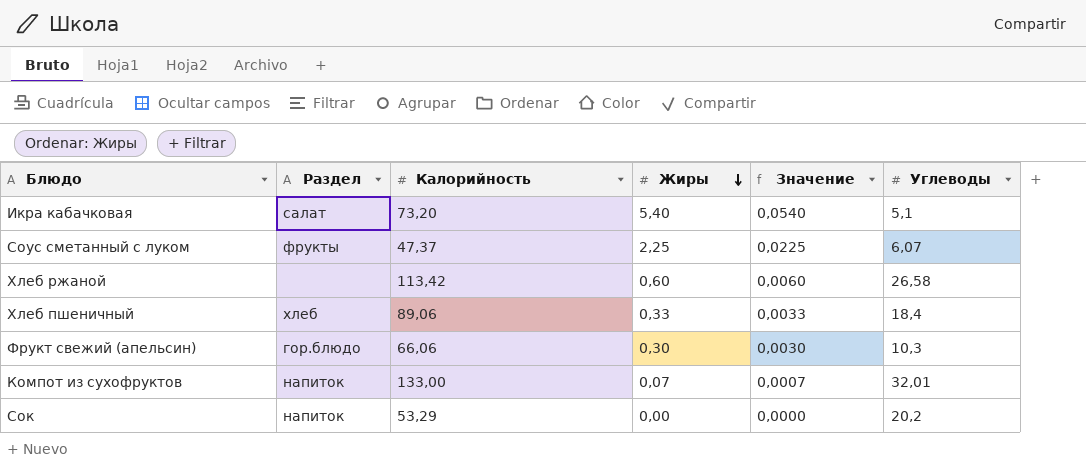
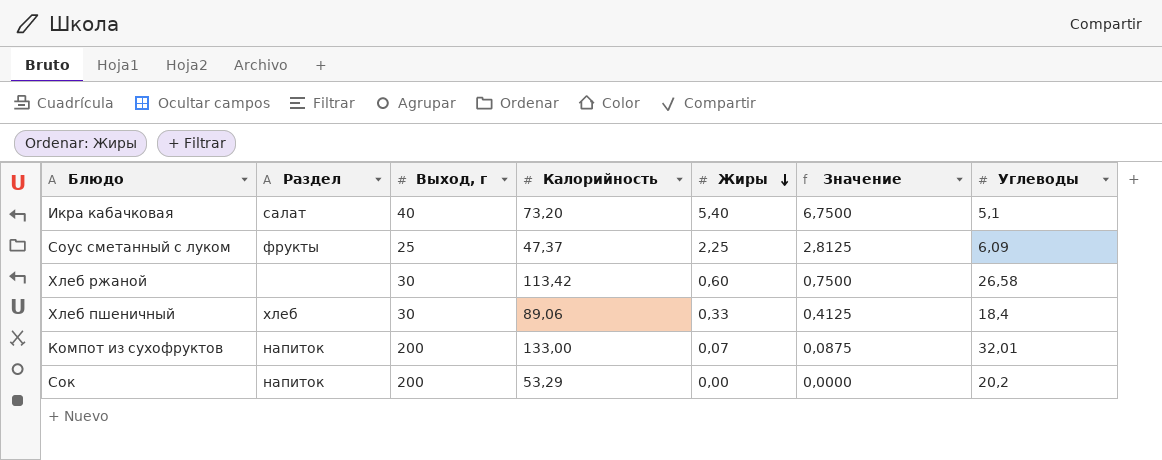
column Выход, г | position: none -> 3
column Значение | formula: [Жиры] * 0,01 -> [Жиры] * 1,25
row Фрукт свежий (апельсин): гор.блюдо | 66,06 | 0,30 | 0,0030 | 10,3 -> none
Соус сметанный с луком | Углеводы: 6,07 -> 6,09

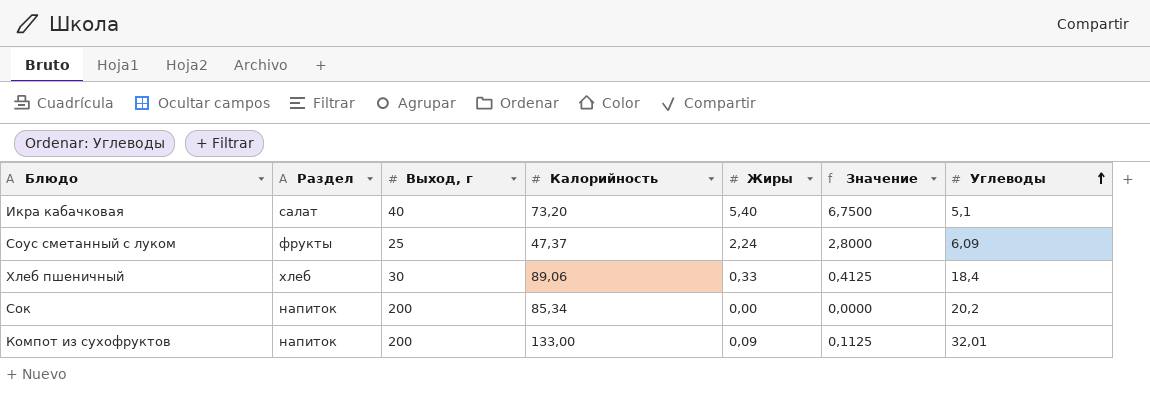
row order: Жиры descending -> Углеводы ascending
row Хлеб ржаной: none | 30 | 113,42 | 0,60 | 0,7500 | 26,58 -> none
Соус сметанный с луком | Жиры: 2,25 -> 2,24
Соус сметанный с луком | Значение: 2,8125 -> 2,8000
Сок | Калорийность: 53,29 -> 85,34
Компот из сухофруктов | Жиры: 0,07 -> 0,09
Компот из сухофруктов | Значение: 0,0875 -> 0,1125

